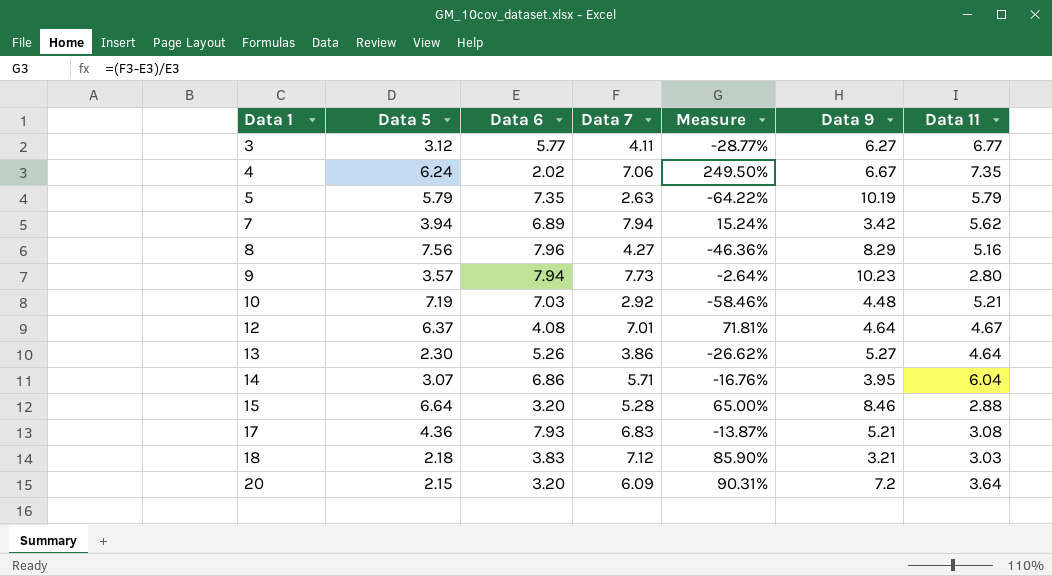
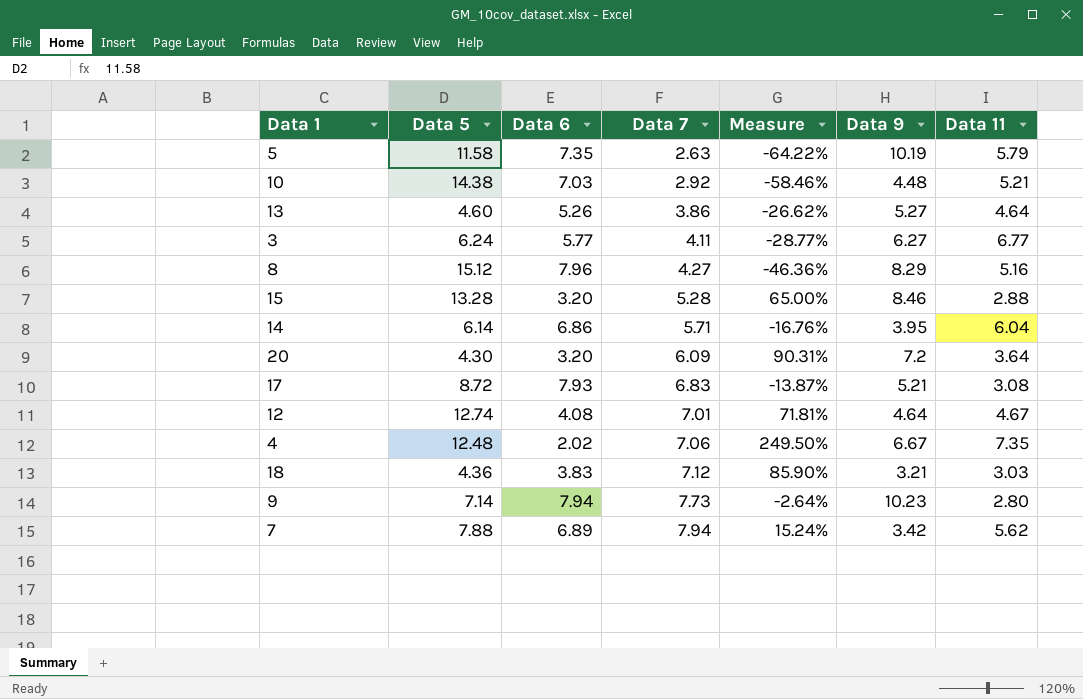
row order: Data 1 ascending -> Data 7 ascending
5 | Data 5: 5.79 -> 11.58
10 | Data 5: 7.19 -> 14.38
13 | Data 5: 2.30 -> 4.60
3 | Data 5: 3.12 -> 6.24
8 | Data 5: 7.56 -> 15.12
15 | Data 5: 6.64 -> 13.28
14 | Data 5: 3.07 -> 6.14
20 | Data 5: 2.15 -> 4.30
17 | Data 5: 4.36 -> 8.72
12 | Data 5: 6.37 -> 12.74
4 | Data 5: 6.24 -> 12.48
18 | Data 5: 2.18 -> 4.36
9 | Data 5: 3.57 -> 7.14
7 | Data 5: 3.94 -> 7.88

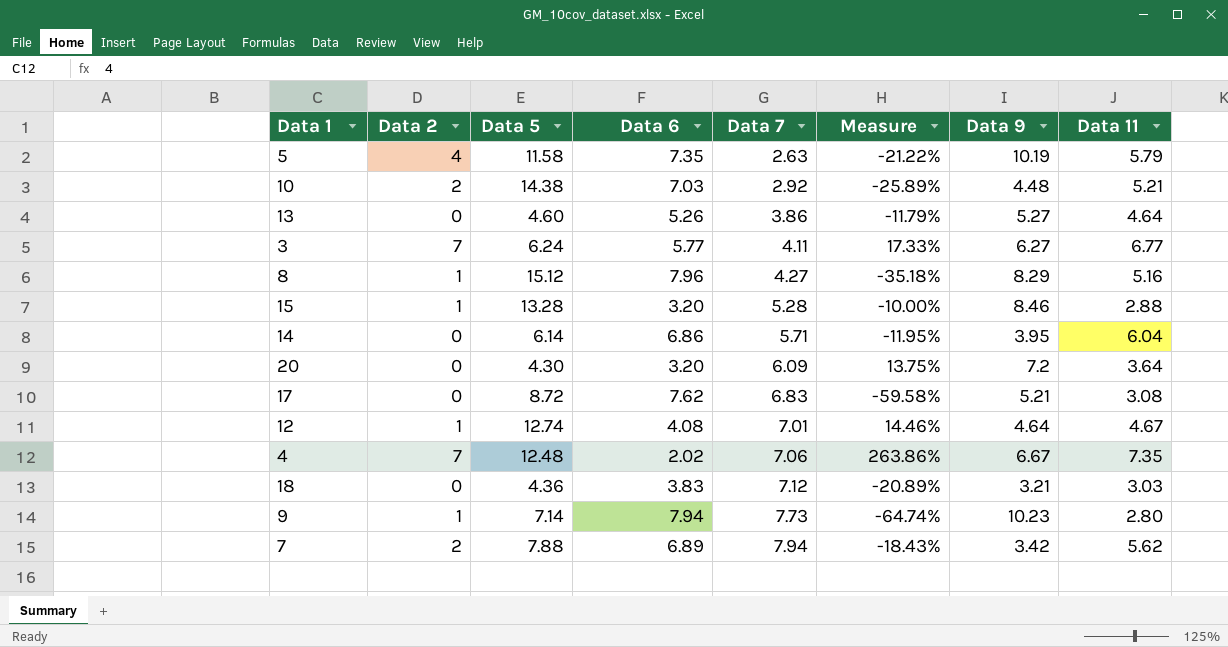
column Data 2 | position: none -> 2
column Measure | formula: ([Data 7] - [Data 6]) / [Data 6] -> ([Data 11] - [Data 6]) / [Data 6]
17 | Data 6: 7.93 -> 7.62

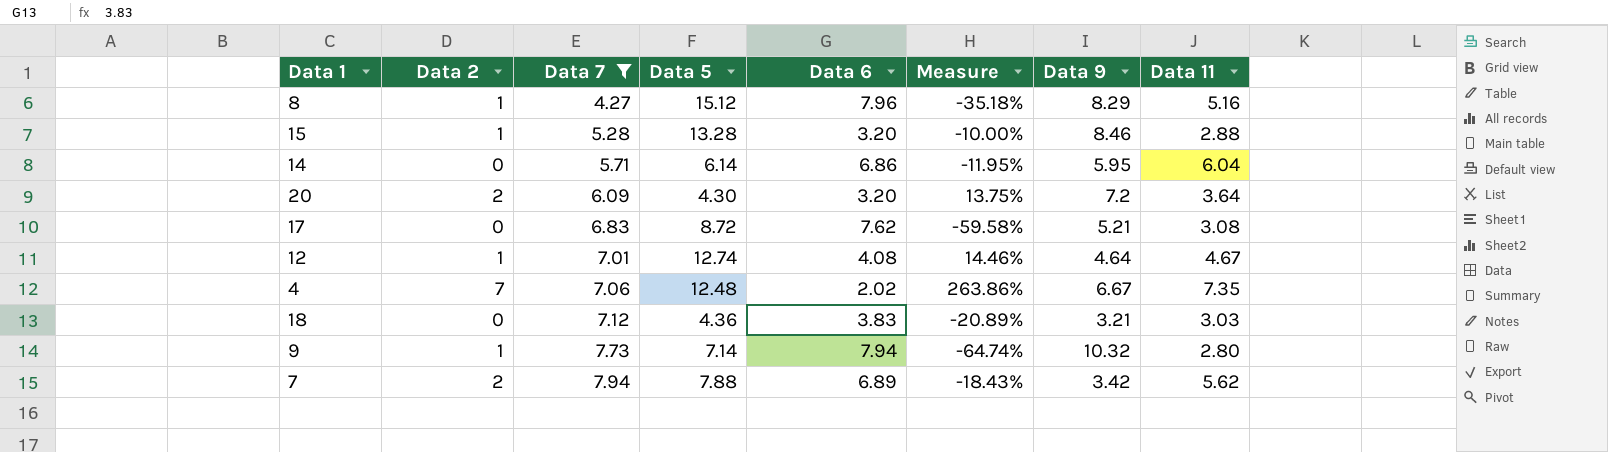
filter: none -> Data 7 >= 4.27
column Data 7 | position: 5 -> 3
14 | Data 9: 3.95 -> 5.95
20 | Data 2: 0 -> 2
9 | Data 9: 10.23 -> 10.32

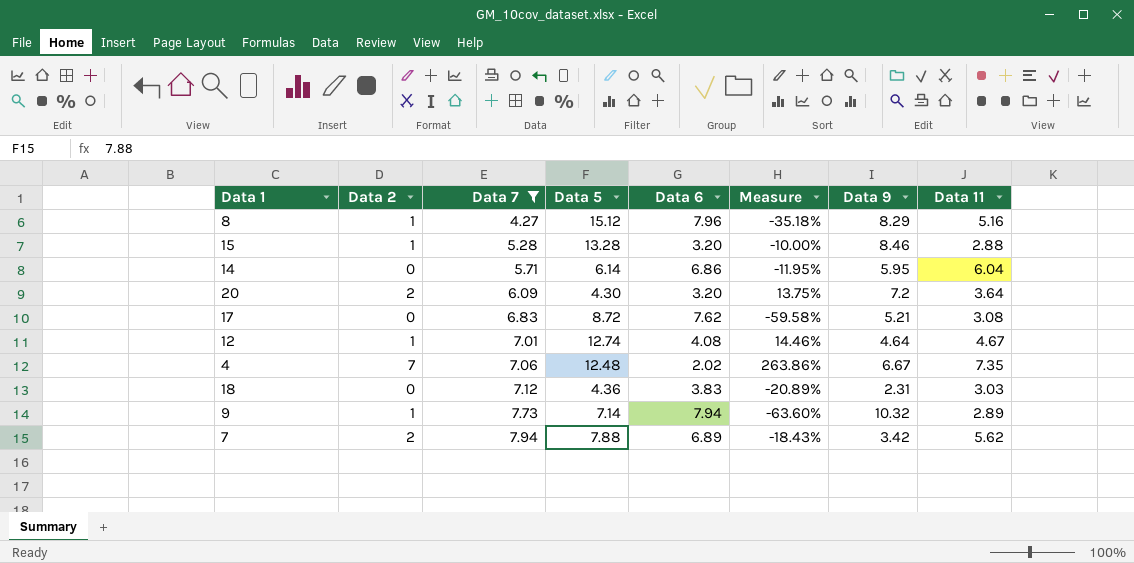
18 | Data 9: 3.21 -> 2.31
9 | Measure: -64.74% -> -63.60%
9 | Data 11: 2.80 -> 2.89

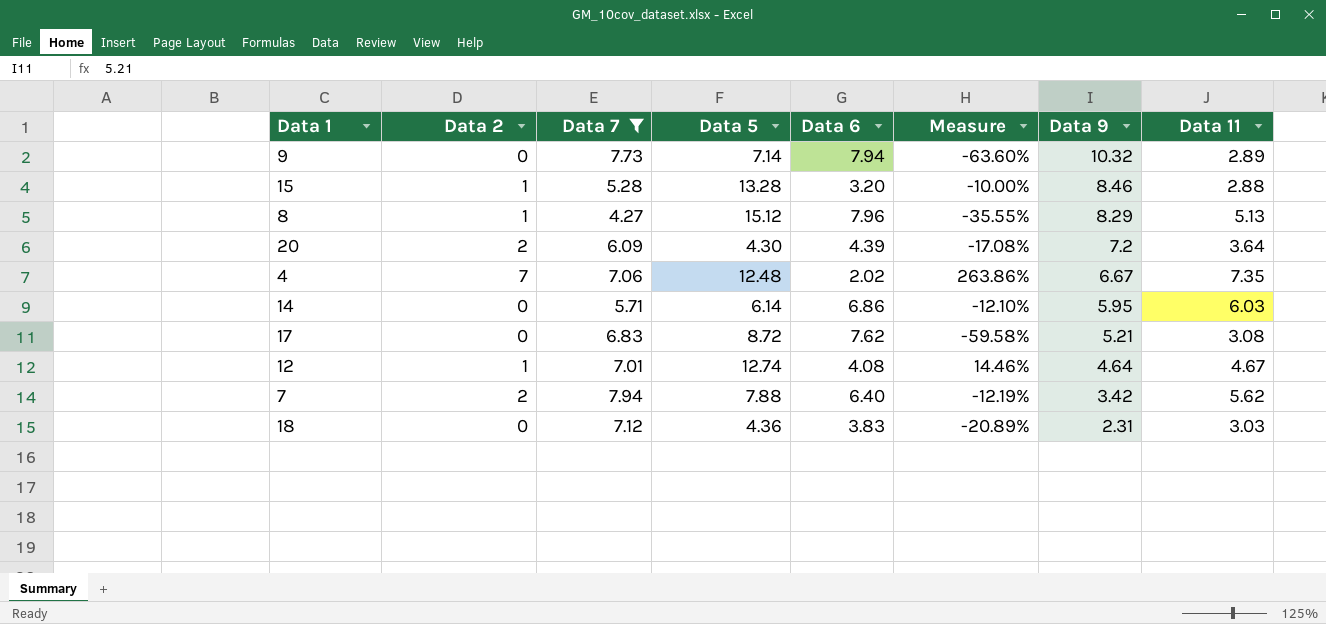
row order: Data 7 ascending -> Data 9 descending
9 | Data 2: 1 -> 0
8 | Measure: -35.18% -> -35.55%
8 | Data 11: 5.16 -> 5.13
20 | Data 6: 3.20 -> 4.39
20 | Measure: 13.75% -> -17.08%
14 | Measure: -11.95% -> -12.10%
14 | Data 11: 6.04 -> 6.03
7 | Data 6: 6.89 -> 6.40
7 | Measure: -18.43% -> -12.19%

